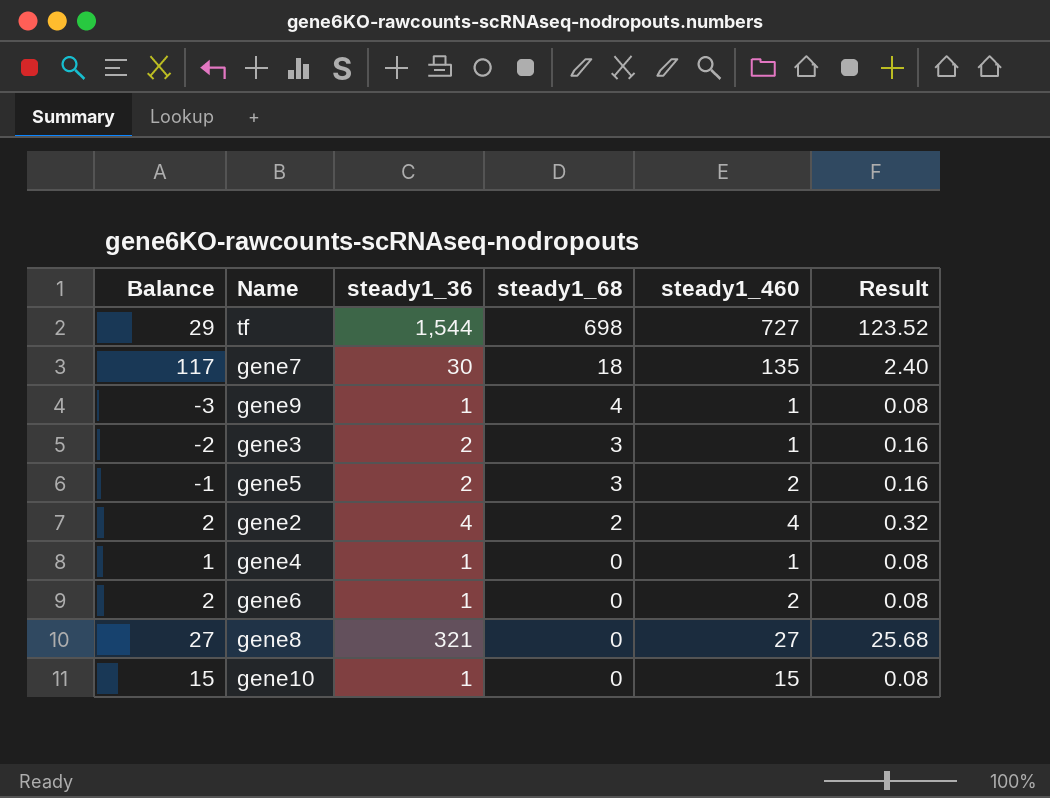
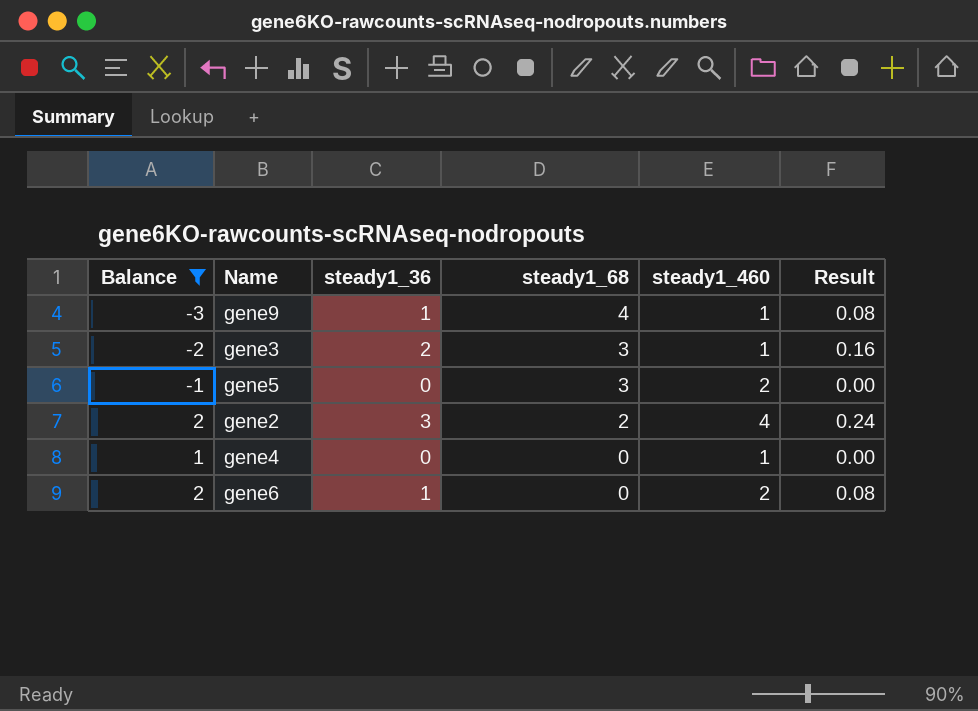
filter: none -> Balance <= 2
gene5 | steady1_36: 2 -> 0
gene5 | Result: 0.16 -> 0.00
gene2 | steady1_36: 4 -> 3
gene2 | Result: 0.32 -> 0.24
gene4 | steady1_36: 1 -> 0
gene4 | Result: 0.08 -> 0.00

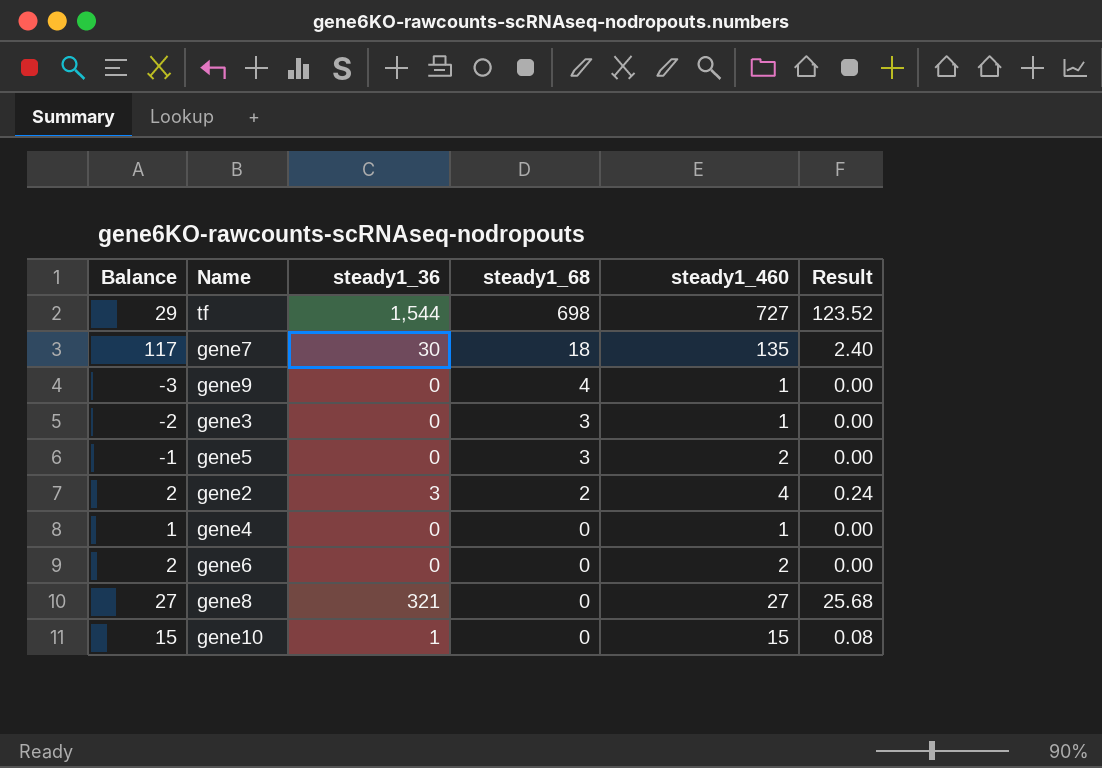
filter: Balance <= 2 -> none
gene9 | steady1_36: 1 -> 0
gene9 | Result: 0.08 -> 0.00
gene3 | steady1_36: 2 -> 0
gene3 | Result: 0.16 -> 0.00
gene6 | steady1_36: 1 -> 0
gene6 | Result: 0.08 -> 0.00

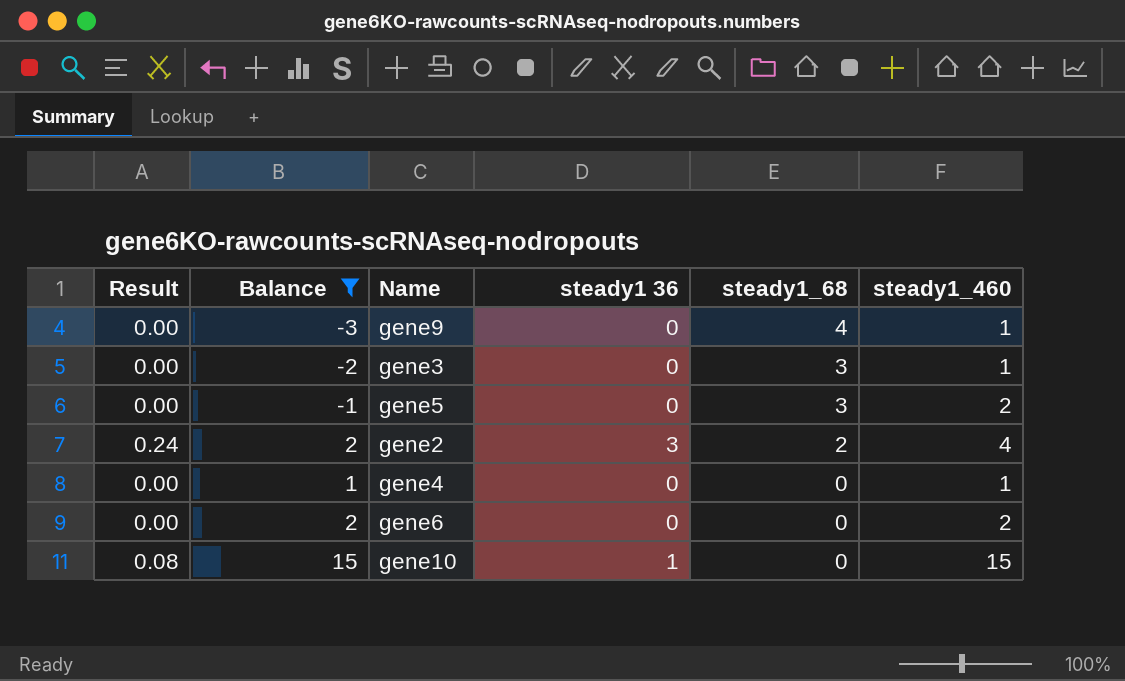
filter: none -> Balance <= 15
column Result | position: 6 -> 1
column name: steady1_36 -> steady1 36

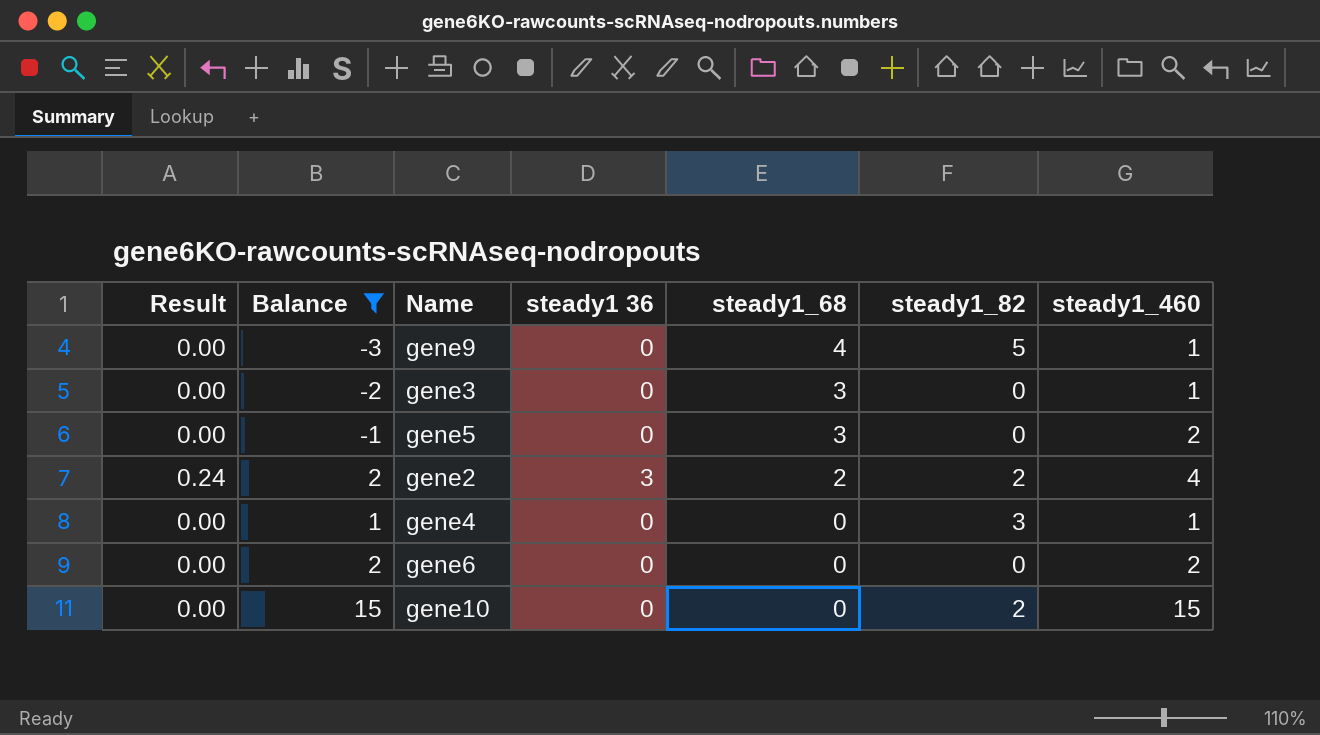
column steady1_82 | position: none -> 6
gene10 | Result: 0.08 -> 0.00
gene10 | steady1 36: 1 -> 0

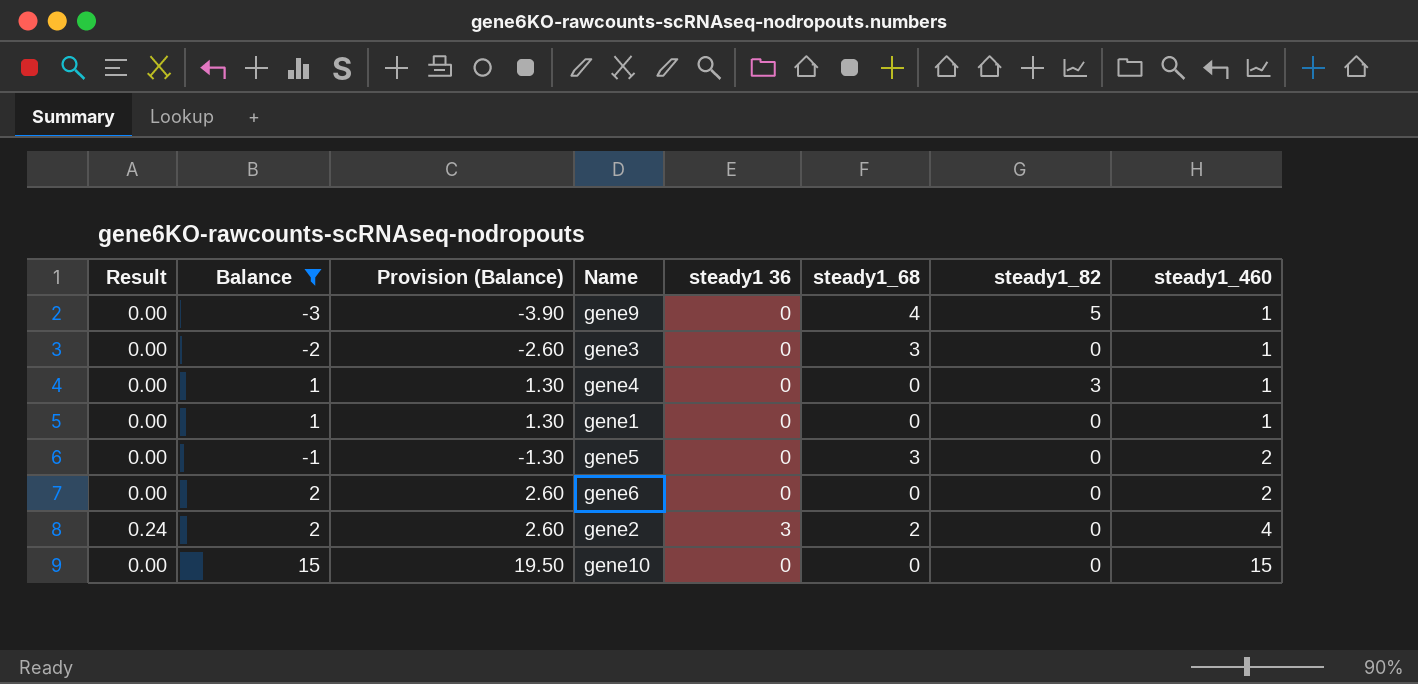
row order: steady1_68 descending -> steady1_460 ascending
column Provision (Balance) | formula: none -> [Balance] * 1.3
row gene1: none -> 0.00 | 1 | 1.30 | 0 | 0 | 0 | 1
gene2 | steady1_82: 2 -> 0
gene10 | steady1_82: 2 -> 0

